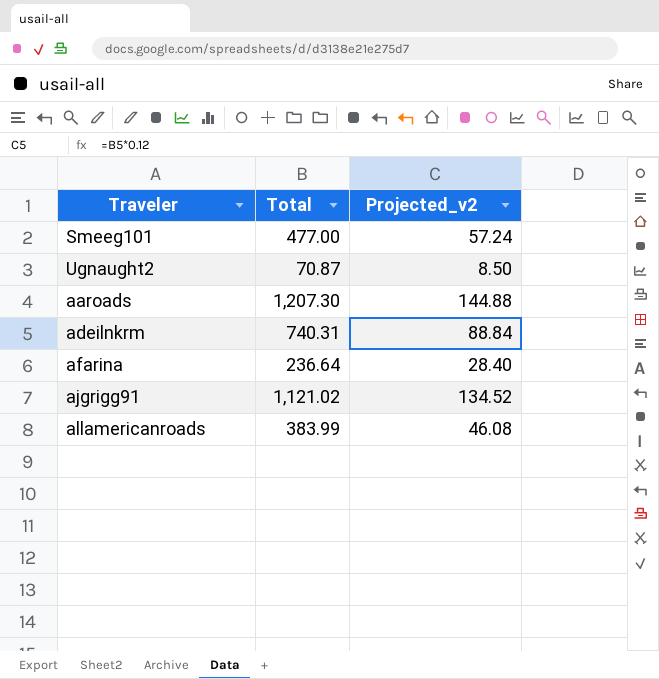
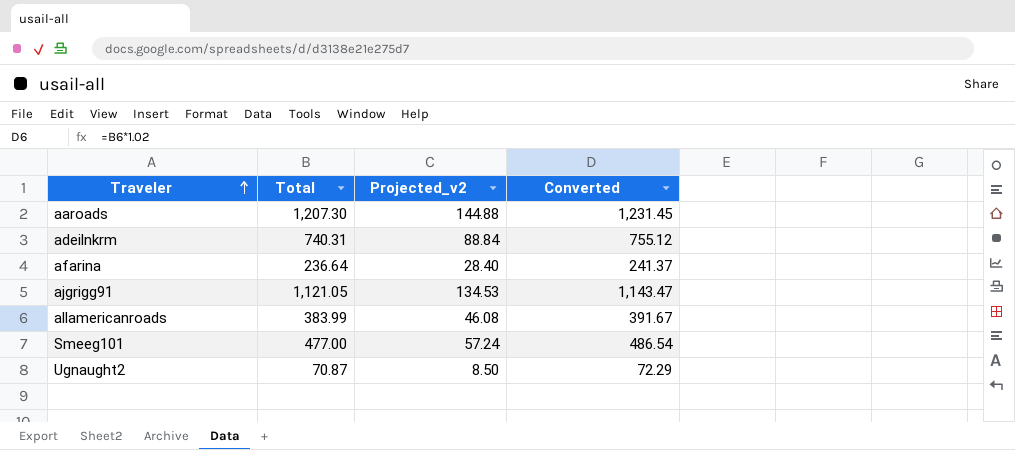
row order: none -> Traveler ascending
column Converted | formula: none -> [Total] * 1.02
ajgrigg91 | Total: 1,121.02 -> 1,121.05
ajgrigg91 | Projected_v2: 134.52 -> 134.53

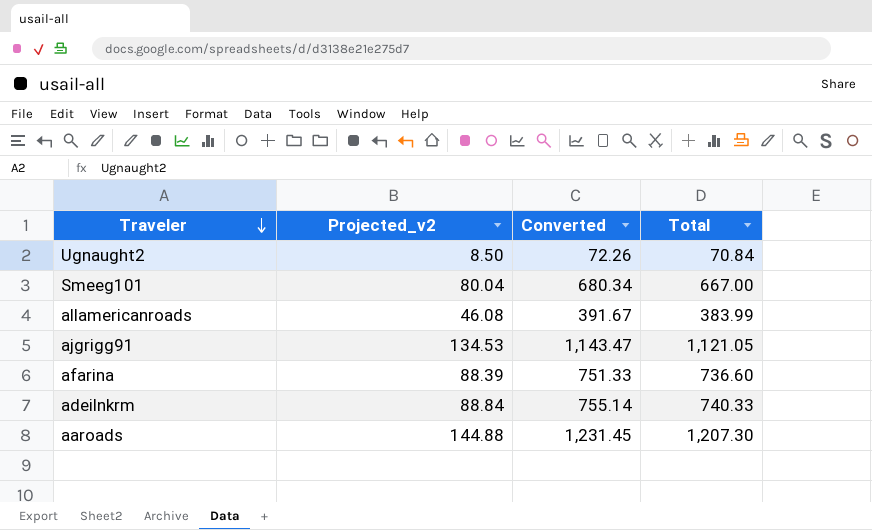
row order: Traveler ascending -> Traveler descending
column Total | position: 2 -> 4
Ugnaught2 | Converted: 72.29 -> 72.26
Ugnaught2 | Total: 70.87 -> 70.84
Smeeg101 | Projected_v2: 57.24 -> 80.04
Smeeg101 | Converted: 486.54 -> 680.34
Smeeg101 | Total: 477.00 -> 667.00
afarina | Projected_v2: 28.40 -> 88.39
afarina | Converted: 241.37 -> 751.33
afarina | Total: 236.64 -> 736.60
adeilnkrm | Converted: 755.12 -> 755.14
adeilnkrm | Total: 740.31 -> 740.33

